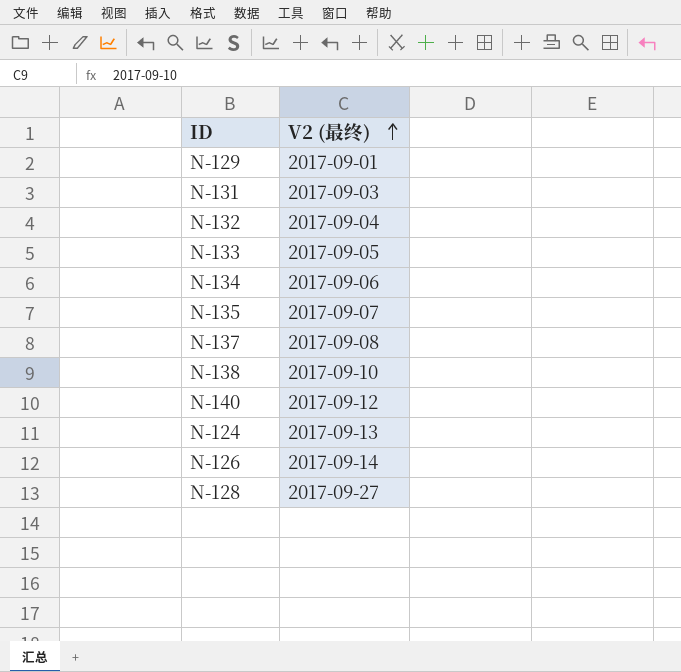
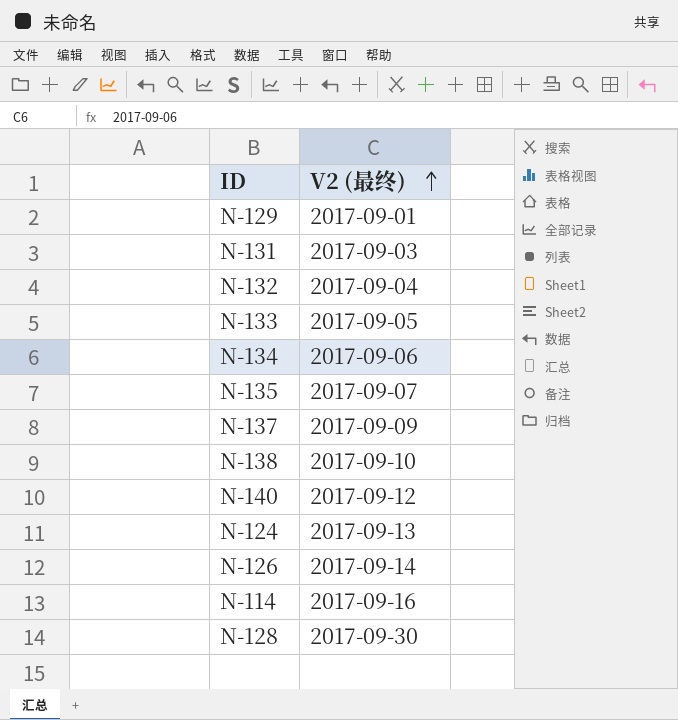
N-137 | V2 (最终): 2017-09-08 -> 2017-09-09
row N-114: none -> 2017-09-16
N-128 | V2 (最终): 2017-09-27 -> 2017-09-30

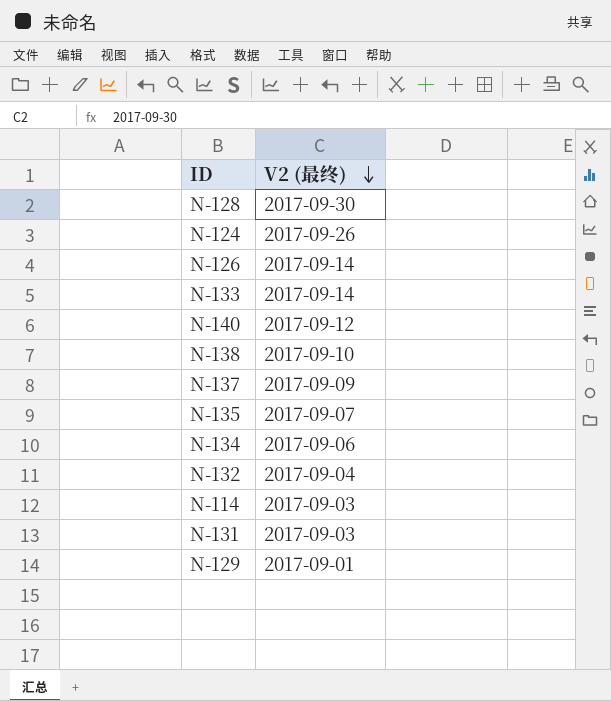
row order: V2 (最终) ascending -> V2 (最终) descending
N-124 | V2 (最终): 2017-09-13 -> 2017-09-26
N-133 | V2 (最终): 2017-09-05 -> 2017-09-14
N-114 | V2 (最终): 2017-09-16 -> 2017-09-03

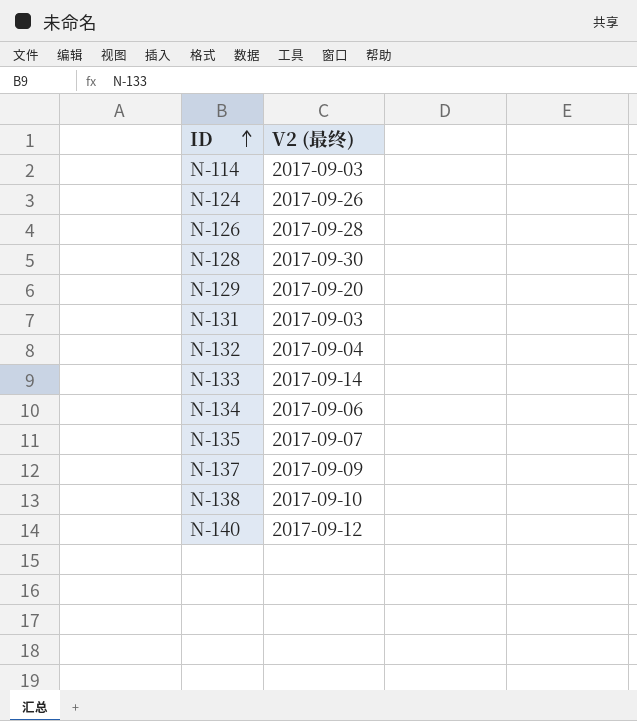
row order: V2 (最终) descending -> ID ascending
N-126 | V2 (最终): 2017-09-14 -> 2017-09-28
N-129 | V2 (最终): 2017-09-01 -> 2017-09-20

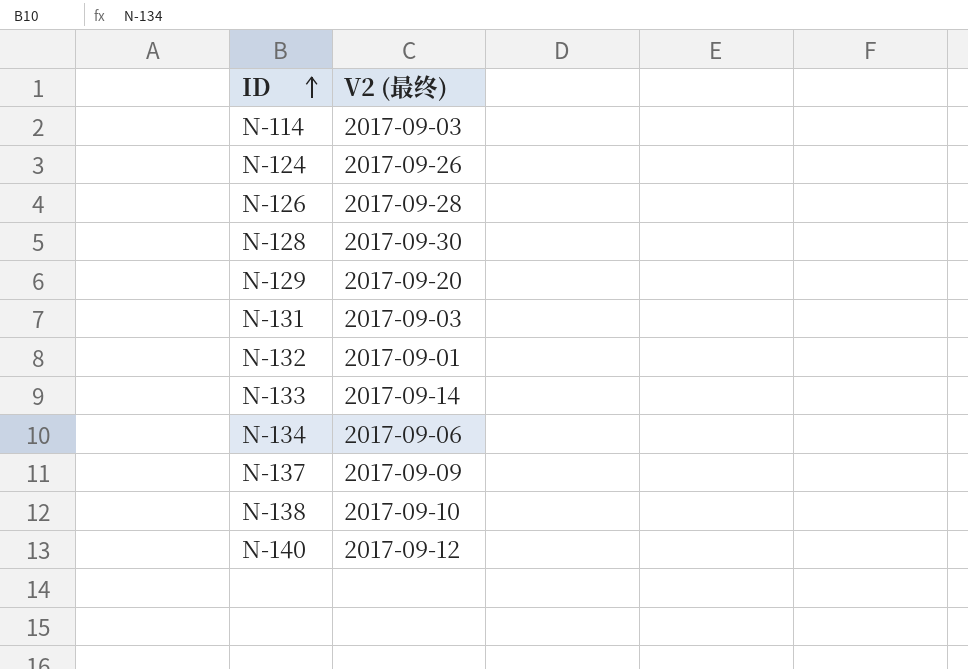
row N-135: 2017-09-07 -> none
N-132 | V2 (最终): 2017-09-04 -> 2017-09-01

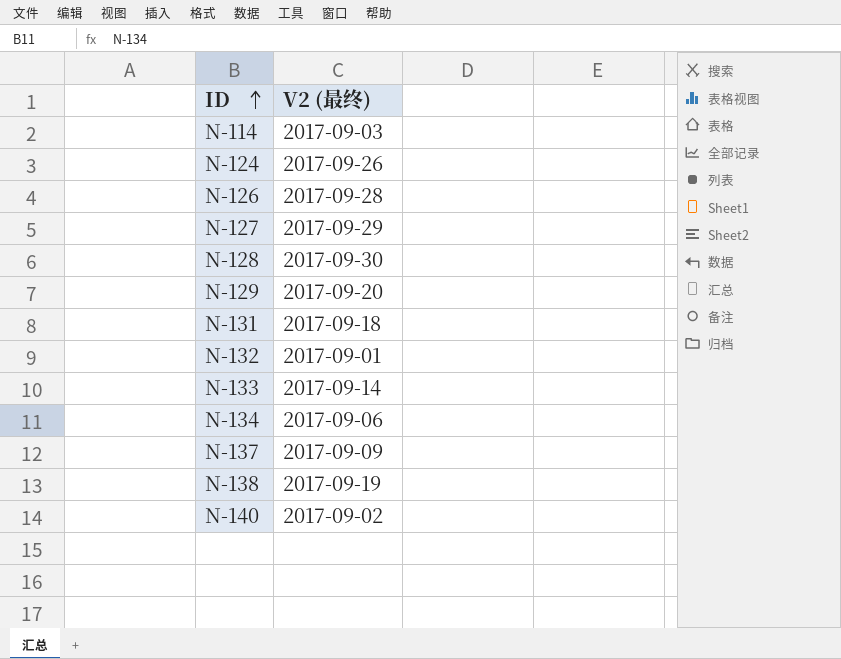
row N-127: none -> 2017-09-29
N-131 | V2 (最终): 2017-09-03 -> 2017-09-18
N-138 | V2 (最终): 2017-09-10 -> 2017-09-19
N-140 | V2 (最终): 2017-09-12 -> 2017-09-02

